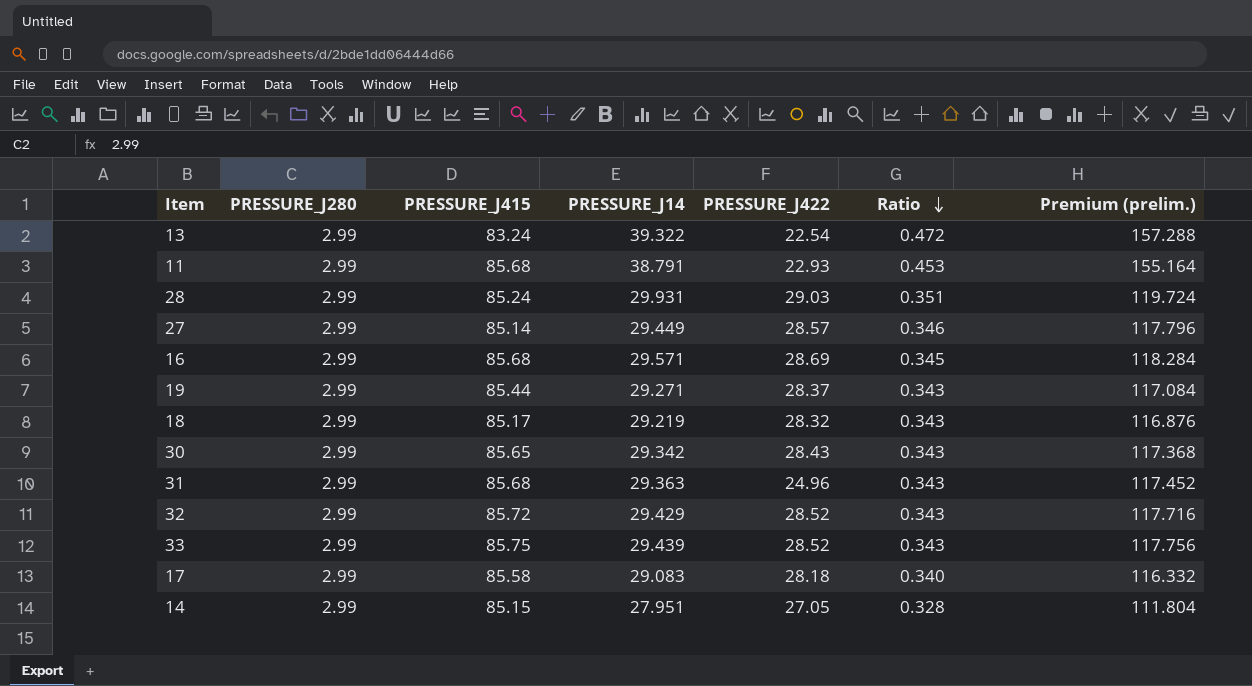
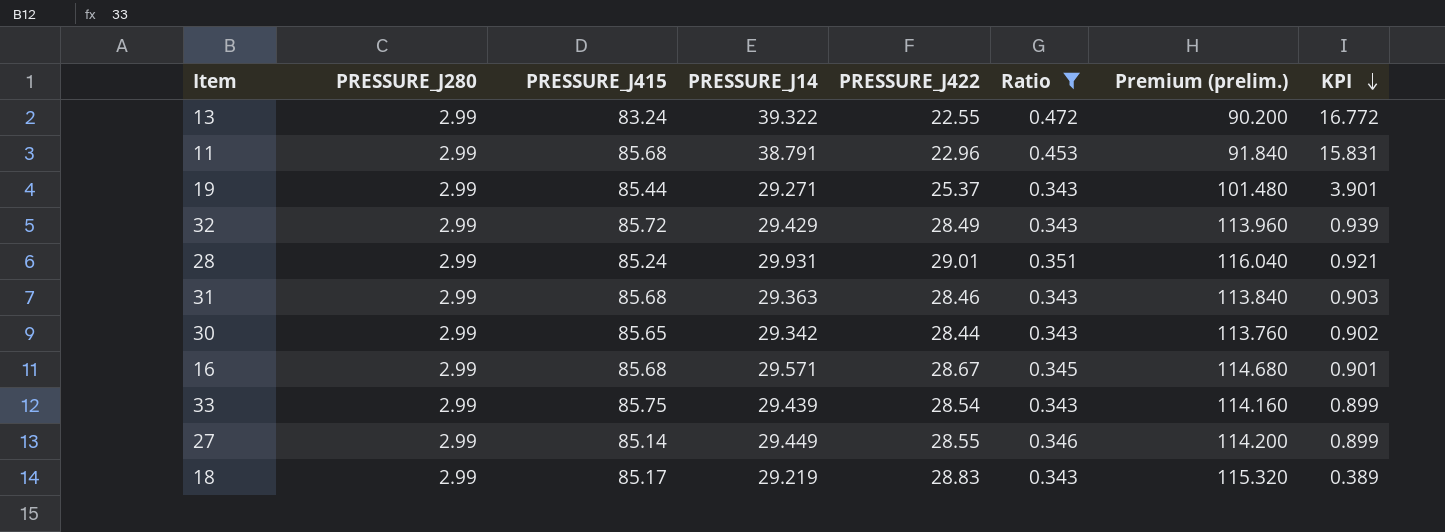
filter: none -> Ratio >= 0.343
row order: Ratio descending -> KPI descending
column Premium (prelim.) | formula: [PRESSURE_J14] * 4 -> [PRESSURE_J422] * 4
column KPI | formula: none -> [PRESSURE_J14] - [PRESSURE_J422]
13 | PRESSURE_J422: 22.54 -> 22.55
11 | PRESSURE_J422: 22.93 -> 22.96
19 | PRESSURE_J422: 28.37 -> 25.37
32 | PRESSURE_J422: 28.52 -> 28.49
28 | PRESSURE_J422: 29.03 -> 29.01
31 | PRESSURE_J422: 24.96 -> 28.46
30 | PRESSURE_J422: 28.43 -> 28.44
16 | PRESSURE_J422: 28.69 -> 28.67
33 | PRESSURE_J422: 28.52 -> 28.54
27 | PRESSURE_J422: 28.57 -> 28.55
18 | PRESSURE_J422: 28.32 -> 28.83

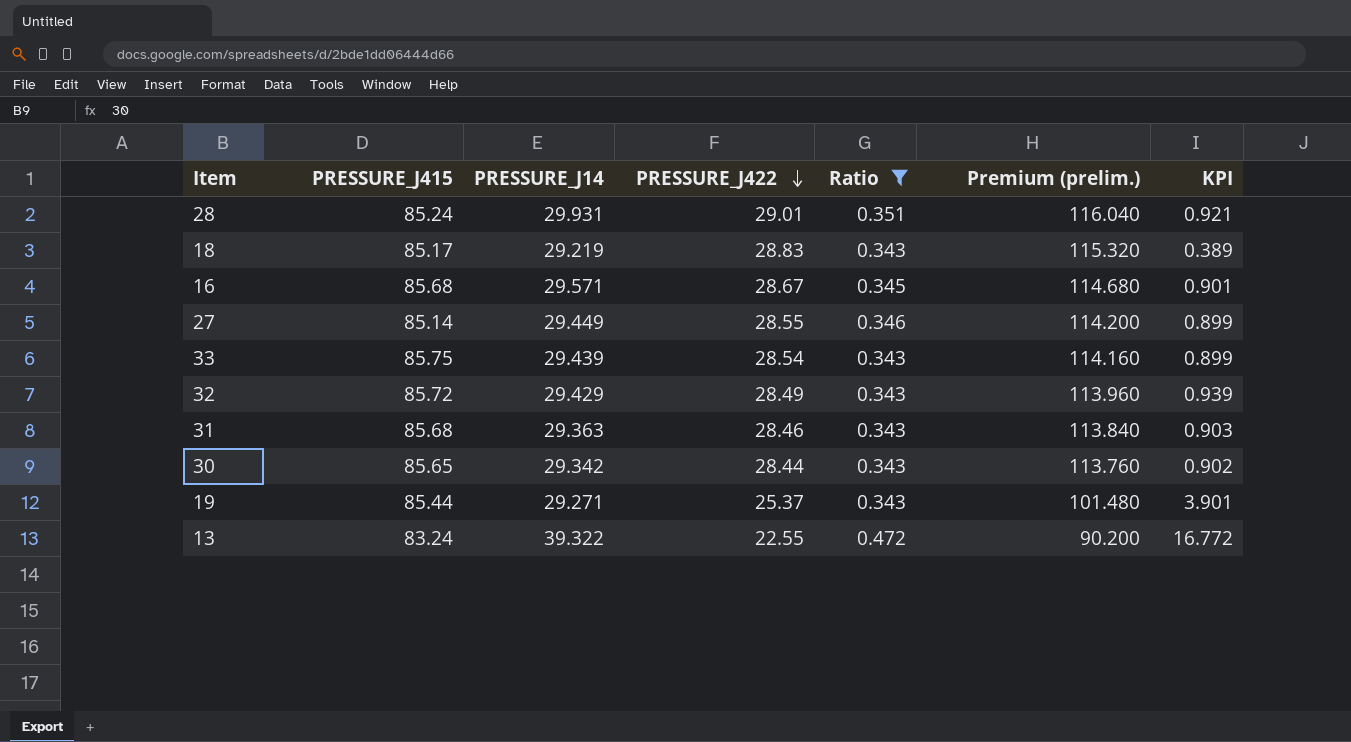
row order: KPI descending -> PRESSURE_J422 descending
column PRESSURE_J280 | position: 2 -> none
row 11: 2.99 | 85.68 | 38.791 | 22.96 | 0.453 | 91.840 | 15.831 -> none

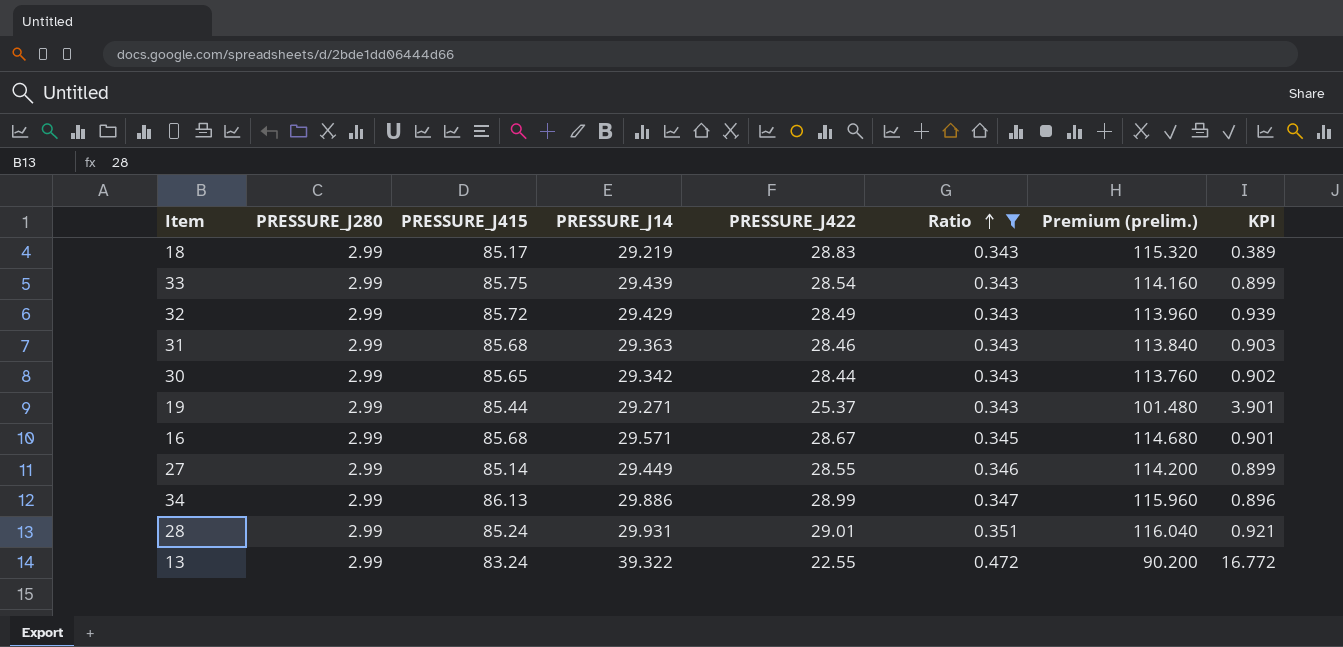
row order: PRESSURE_J422 descending -> Ratio ascending
column PRESSURE_J280 | position: none -> 2
row 34: none -> 2.99 | 86.13 | 29.886 | 28.99 | 0.347 | 115.960 | 0.896

